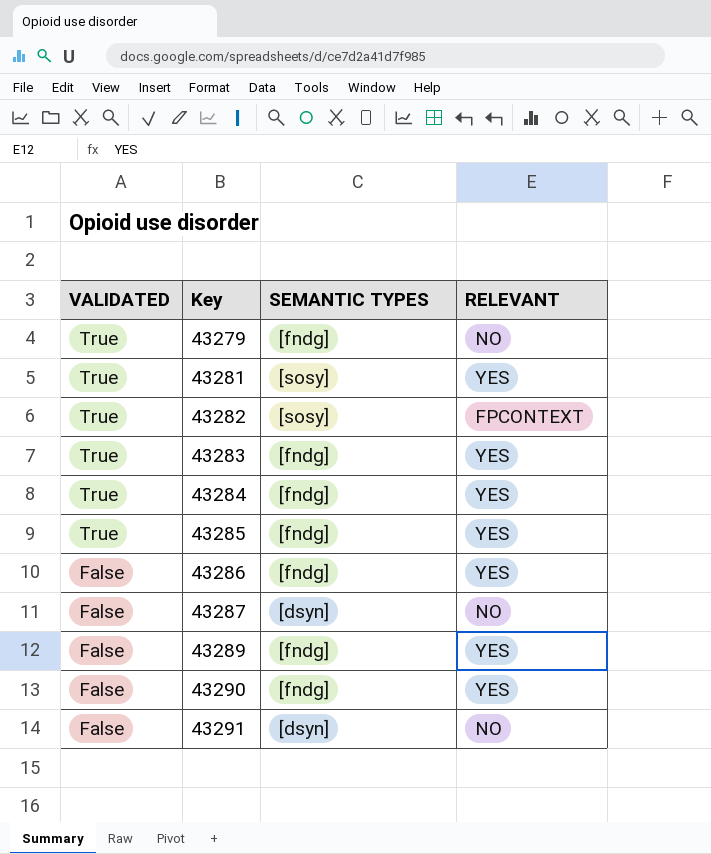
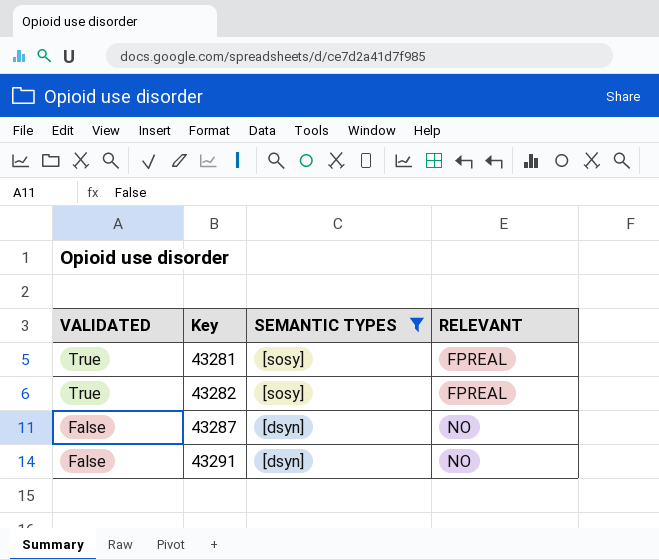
filter: none -> SEMANTIC TYPES != [fndg]
43281 | RELEVANT: YES -> FPREAL
43282 | RELEVANT: FPCONTEXT -> FPREAL

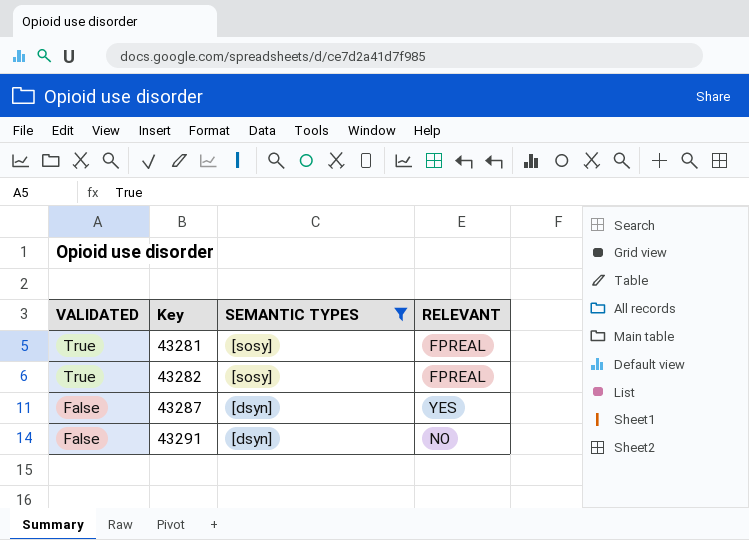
43287 | RELEVANT: NO -> YES

